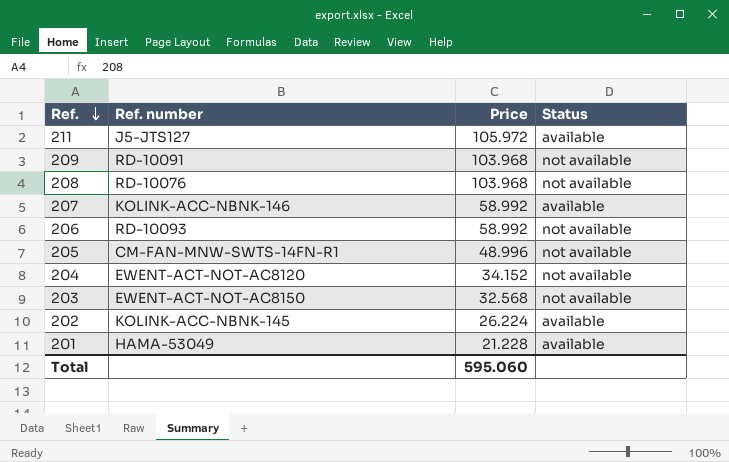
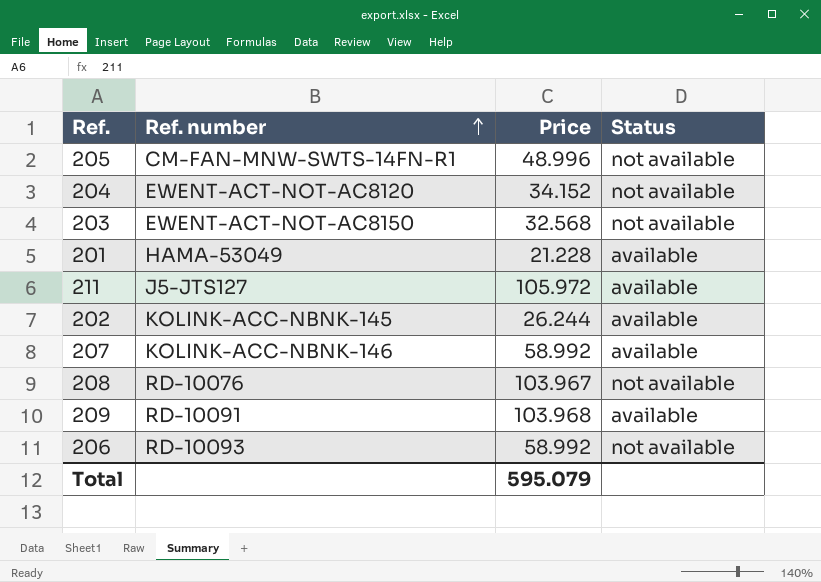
row order: Ref. descending -> Ref. number ascending
202 | Price: 26.224 -> 26.244
208 | Price: 103.968 -> 103.967
209 | Status: not available -> available
Total | Price: 595.060 -> 595.079

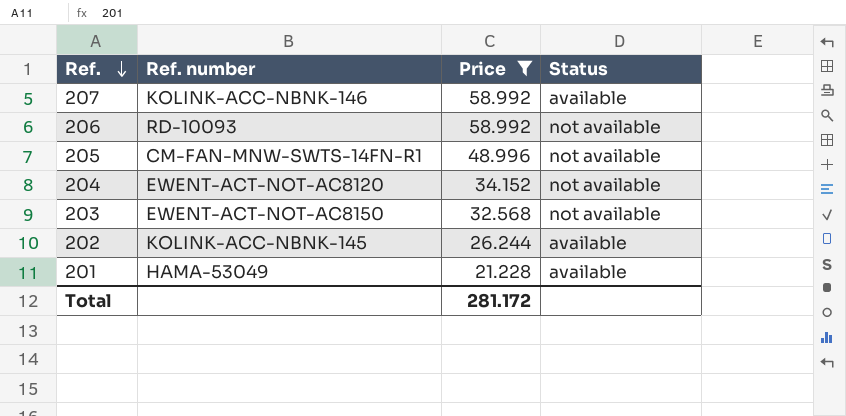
filter: none -> Price <= 58.992
row order: Ref. number ascending -> Ref. descending
Total | Price: 595.079 -> 281.172

